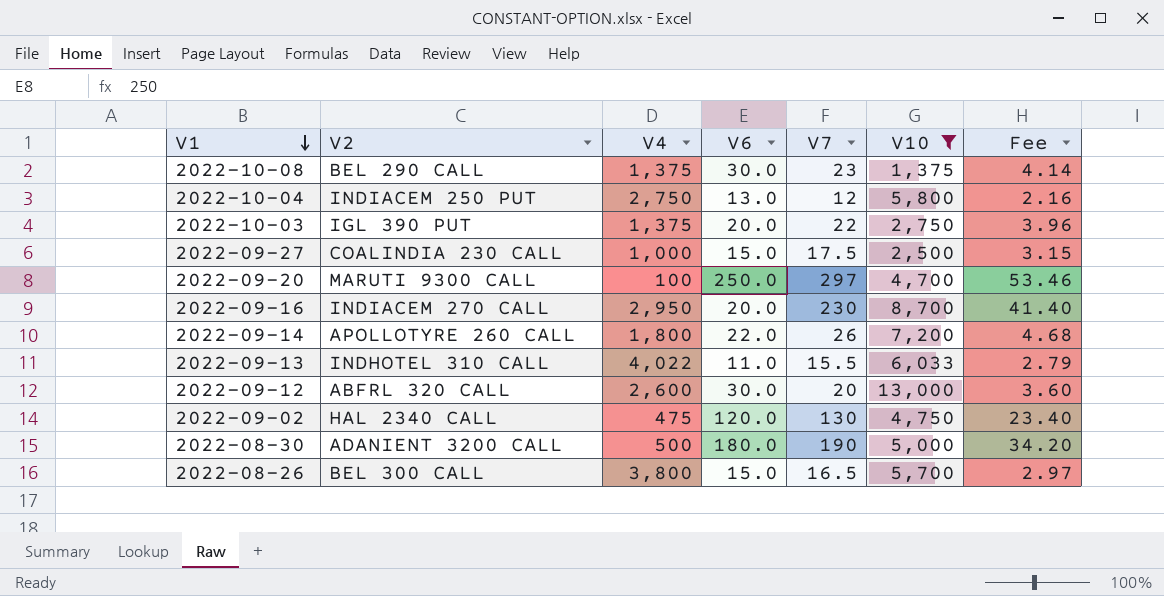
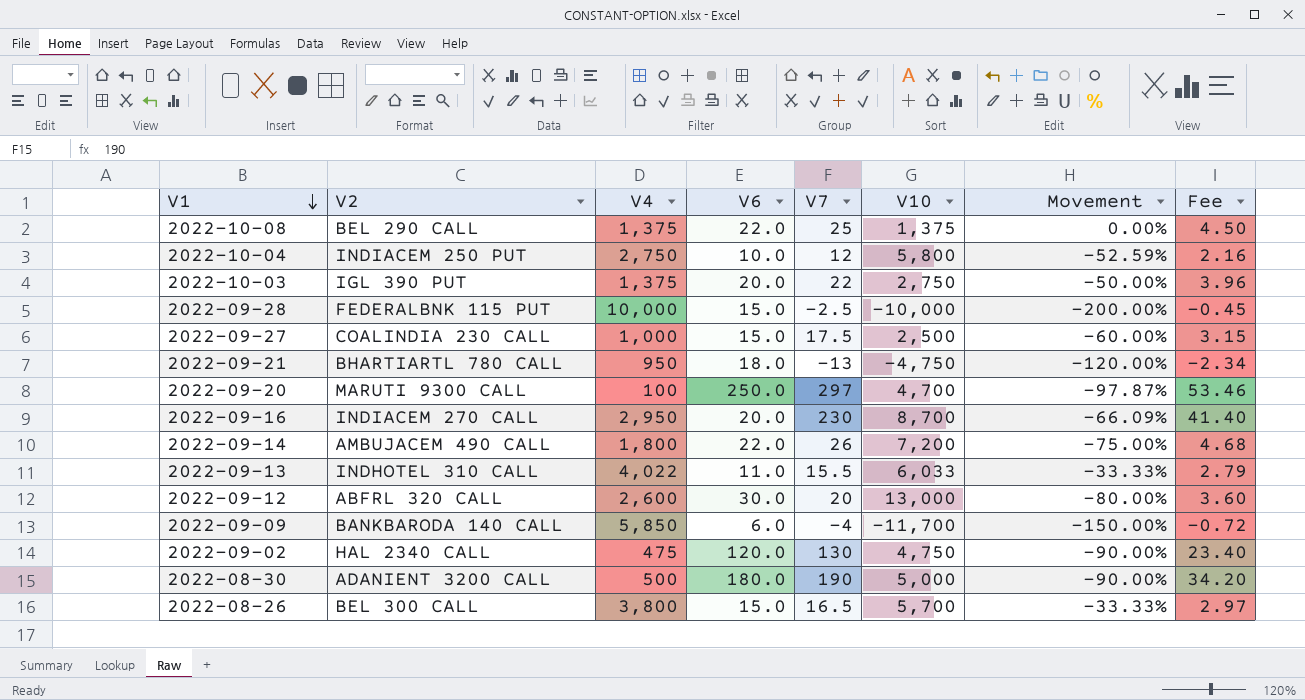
filter: V10 >= 1,375 -> none
column Movement | formula: none -> ([V4] - [V10]) / [V10]
2022-10-08 | V6: 30.0 -> 22.0
2022-10-08 | V7: 23 -> 25
2022-10-08 | Fee: 4.14 -> 4.50
2022-10-04 | V6: 13.0 -> 10.0
2022-09-14 | V2: APOLLOTYRE 260 CALL -> AMBUJACEM 490 CALL

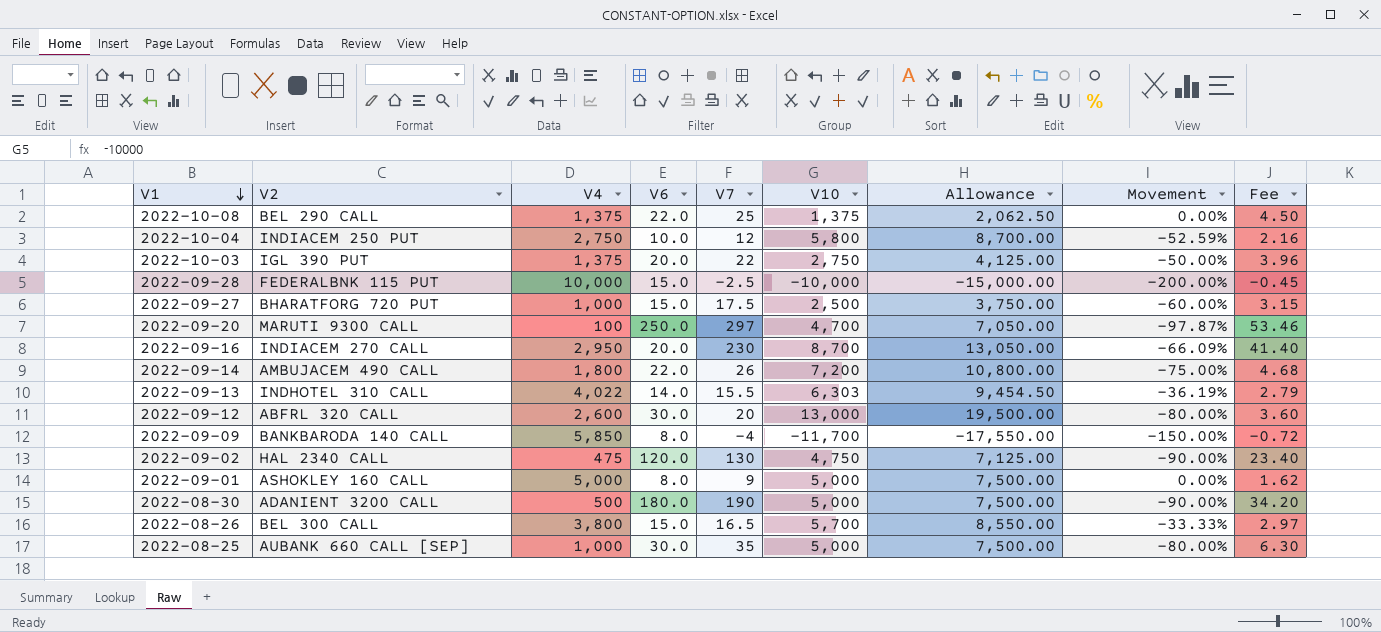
column Allowance | formula: none -> [V10] * 1.5
row 2022-09-21: BHARTIARTL 780 CALL | 950 | 18.0 | -13 | -4,750 | -120.00% | -2.34 -> none
2022-09-27 | V2: COALINDIA 230 CALL -> BHARATFORG 720 PUT
2022-09-13 | V6: 11.0 -> 14.0
2022-09-13 | V10: 6,033 -> 6,303
2022-09-13 | Movement: -33.33% -> -36.19%
2022-09-09 | V6: 6.0 -> 8.0
row 2022-09-01: none -> ASHOKLEY 160 CALL | 5,000 | 8.0 | 9 | 5,000 | 7,500.00 | 0.00% | 1.62
row 2022-08-25: none -> AUBANK 660 CALL [SEP] | 1,000 | 30.0 | 35 | 5,000 | 7,500.00 | -80.00% | 6.30

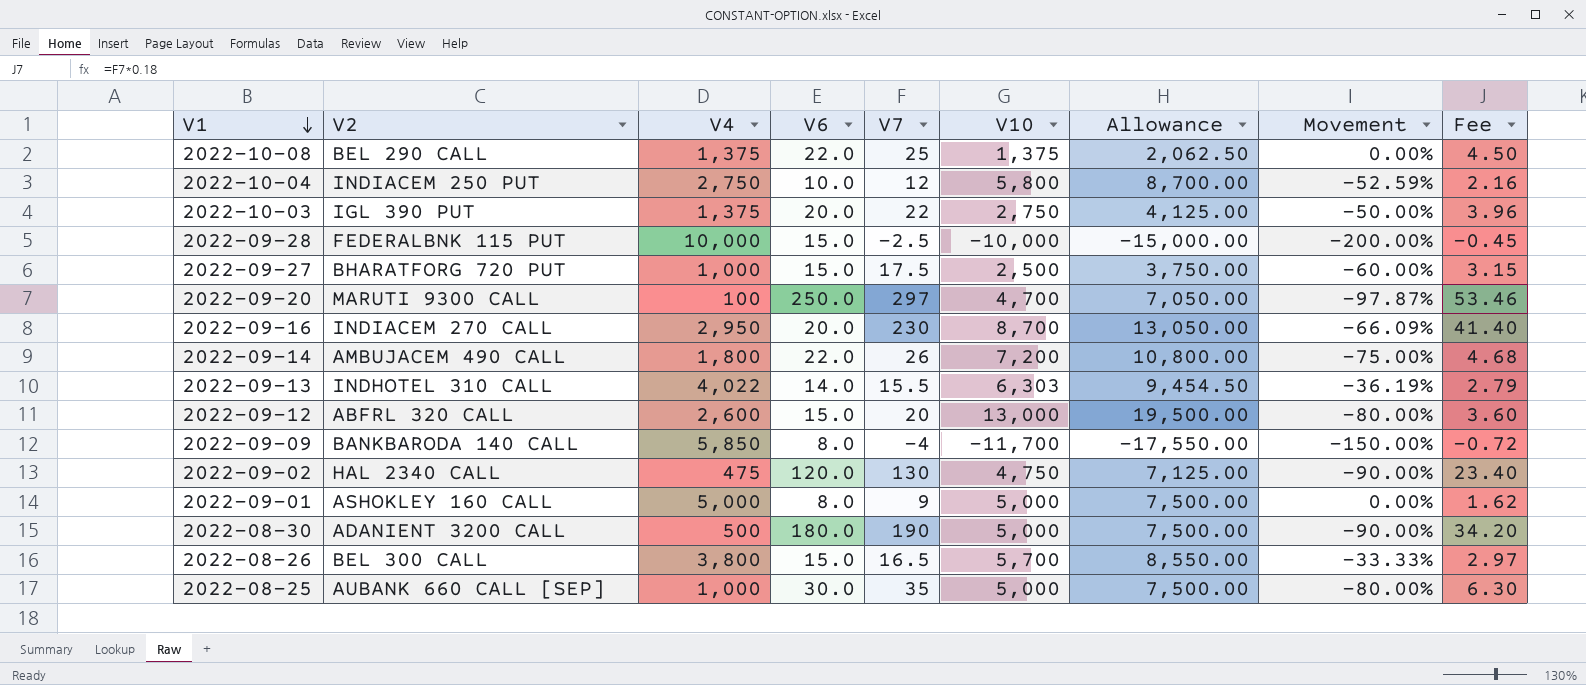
2022-09-12 | V6: 30.0 -> 15.0

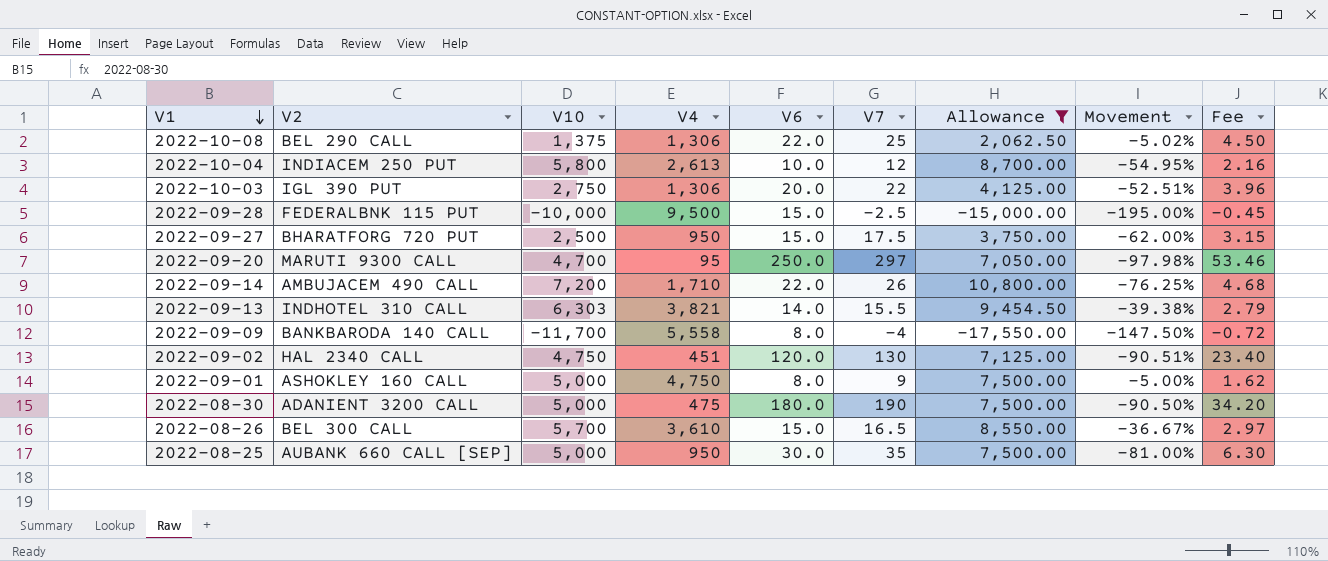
filter: none -> Allowance <= 10,800.00
column V10 | position: 6 -> 3
2022-10-08 | V4: 1,375 -> 1,306
2022-10-08 | Movement: 0.00% -> -5.02%
2022-10-04 | V4: 2,750 -> 2,613
2022-10-04 | Movement: -52.59% -> -54.95%
2022-10-03 | V4: 1,375 -> 1,306
2022-10-03 | Movement: -50.00% -> -52.51%
2022-09-28 | V4: 10,000 -> 9,500
2022-09-28 | Movement: -200.00% -> -195.00%
2022-09-27 | V4: 1,000 -> 950
2022-09-27 | Movement: -60.00% -> -62.00%
2022-09-20 | V4: 100 -> 95
2022-09-20 | Movement: -97.87% -> -97.98%
2022-09-14 | V4: 1,800 -> 1,710
2022-09-14 | Movement: -75.00% -> -76.25%
2022-09-13 | V4: 4,022 -> 3,821
2022-09-13 | Movement: -36.19% -> -39.38%
2022-09-09 | V4: 5,850 -> 5,558
2022-09-09 | Movement: -150.00% -> -147.50%
2022-09-02 | V4: 475 -> 451
2022-09-02 | Movement: -90.00% -> -90.51%
2022-09-01 | V4: 5,000 -> 4,750
2022-09-01 | Movement: 0.00% -> -5.00%
2022-08-30 | V4: 500 -> 475
2022-08-30 | Movement: -90.00% -> -90.50%
2022-08-26 | V4: 3,800 -> 3,610
2022-08-26 | Movement: -33.33% -> -36.67%
2022-08-25 | V4: 1,000 -> 950
2022-08-25 | Movement: -80.00% -> -81.00%

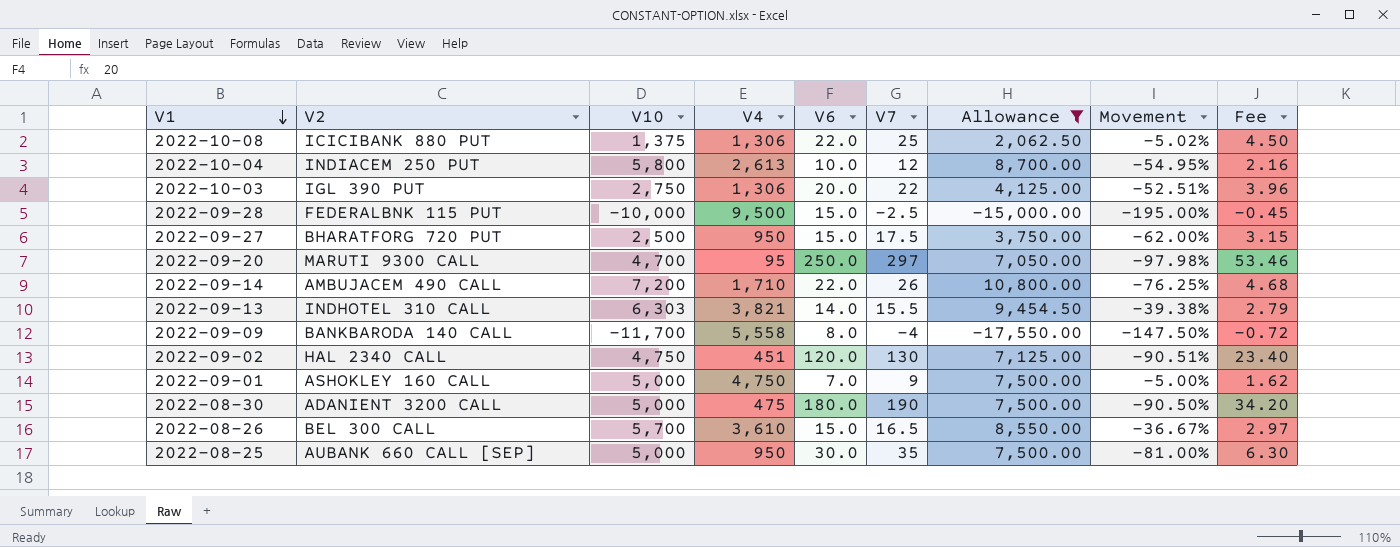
2022-10-08 | V2: BEL 290 CALL -> ICICIBANK 880 PUT
2022-09-01 | V6: 8.0 -> 7.0

